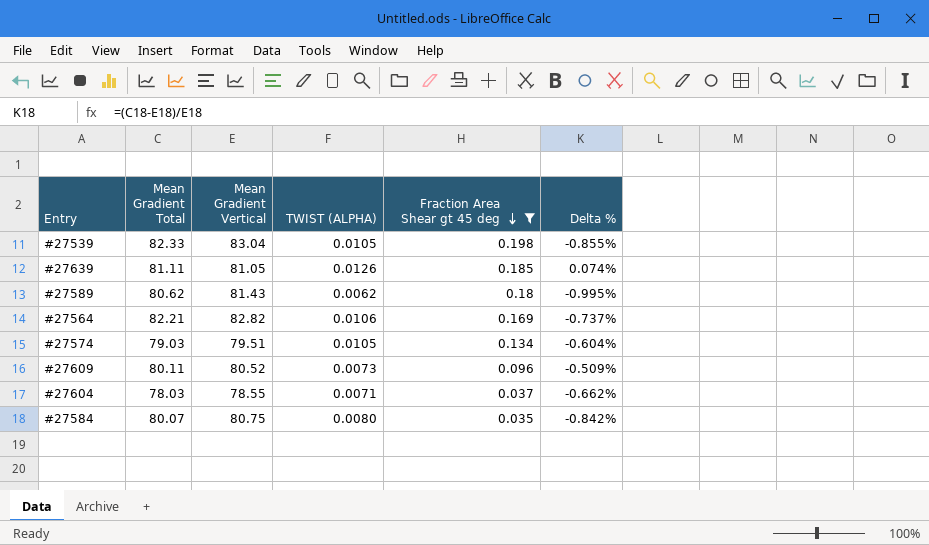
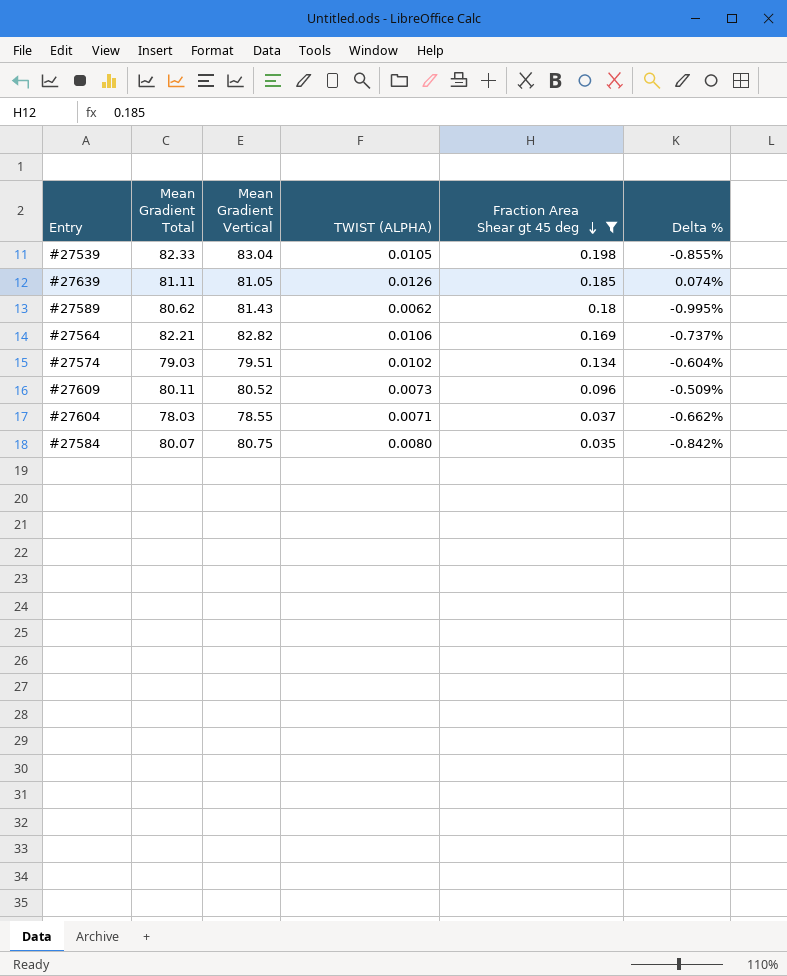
#27574 | TWIST (ALPHA): 0.0105 -> 0.0102

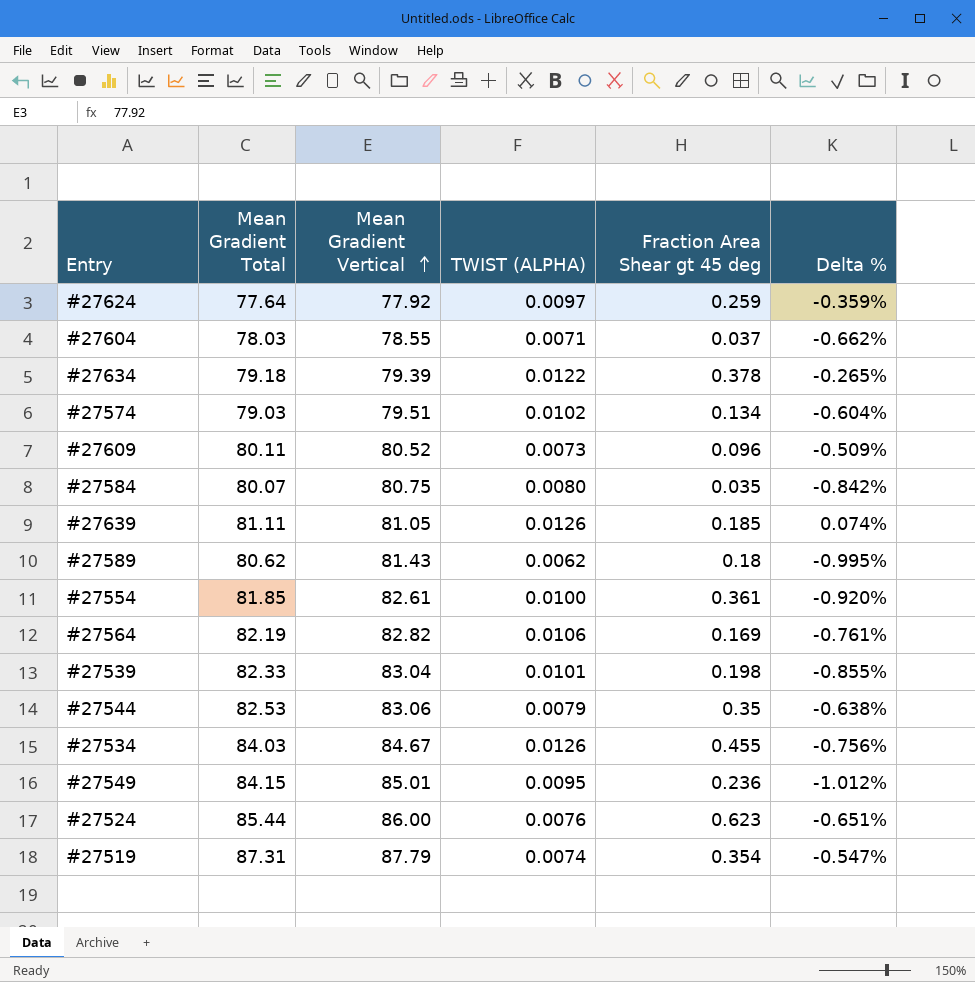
filter: Fraction Area Shear gt 45 deg <= 0.198 -> none
row order: Fraction Area Shear gt 45 deg descending -> Mean Gradient Vertical ascending
#27564 | Mean Gradient Total: 82.21 -> 82.19
#27564 | Delta %: -0.737% -> -0.761%
#27539 | TWIST (ALPHA): 0.0105 -> 0.0101

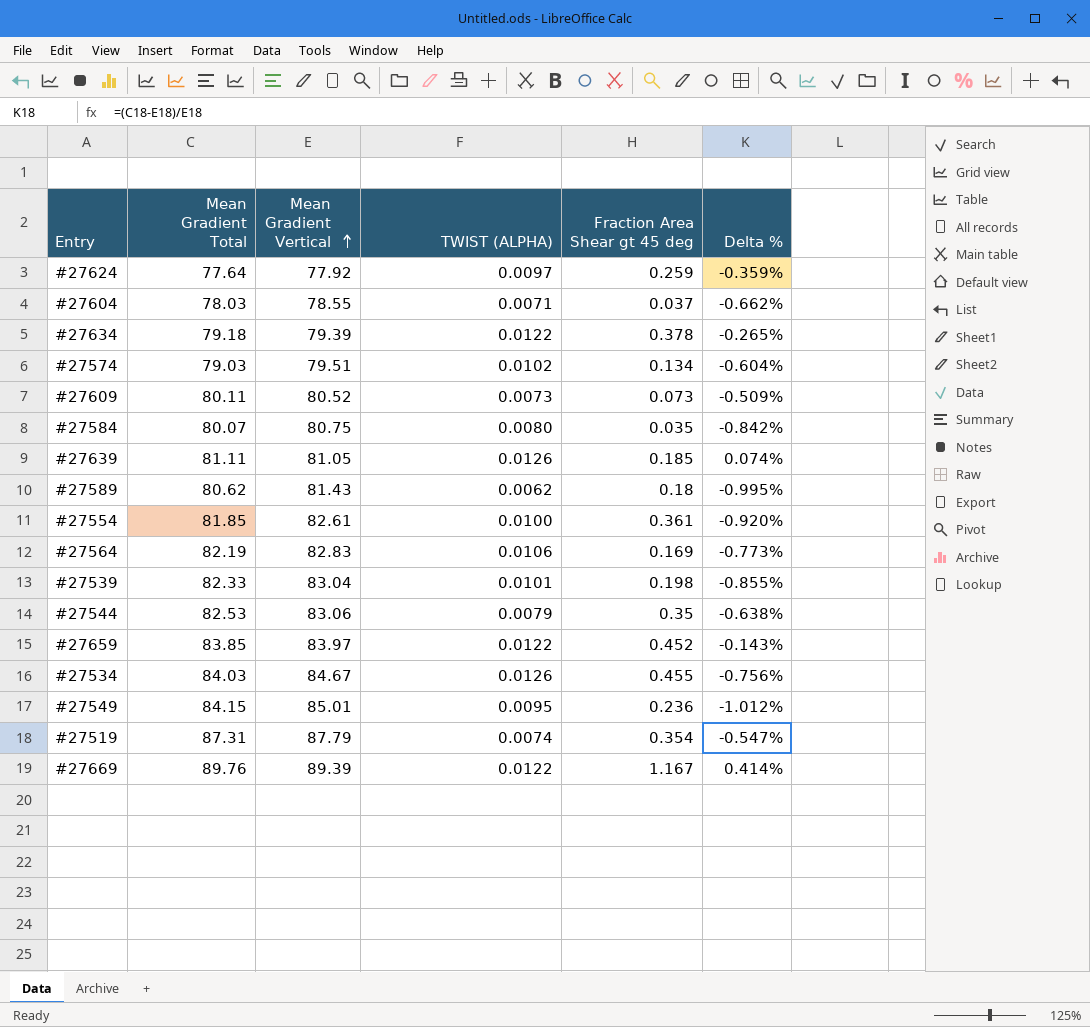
row #27524: 85.44 | 86.00 | 0.0076 | 0.623 | -0.651% -> none
#27609 | Fraction Area Shear gt 45 deg: 0.096 -> 0.073
#27564 | Mean Gradient Vertical: 82.82 -> 82.83
#27564 | Delta %: -0.761% -> -0.773%
row #27659: none -> 83.85 | 83.97 | 0.0122 | 0.452 | -0.143%
row #27669: none -> 89.76 | 89.39 | 0.0122 | 1.167 | 0.414%

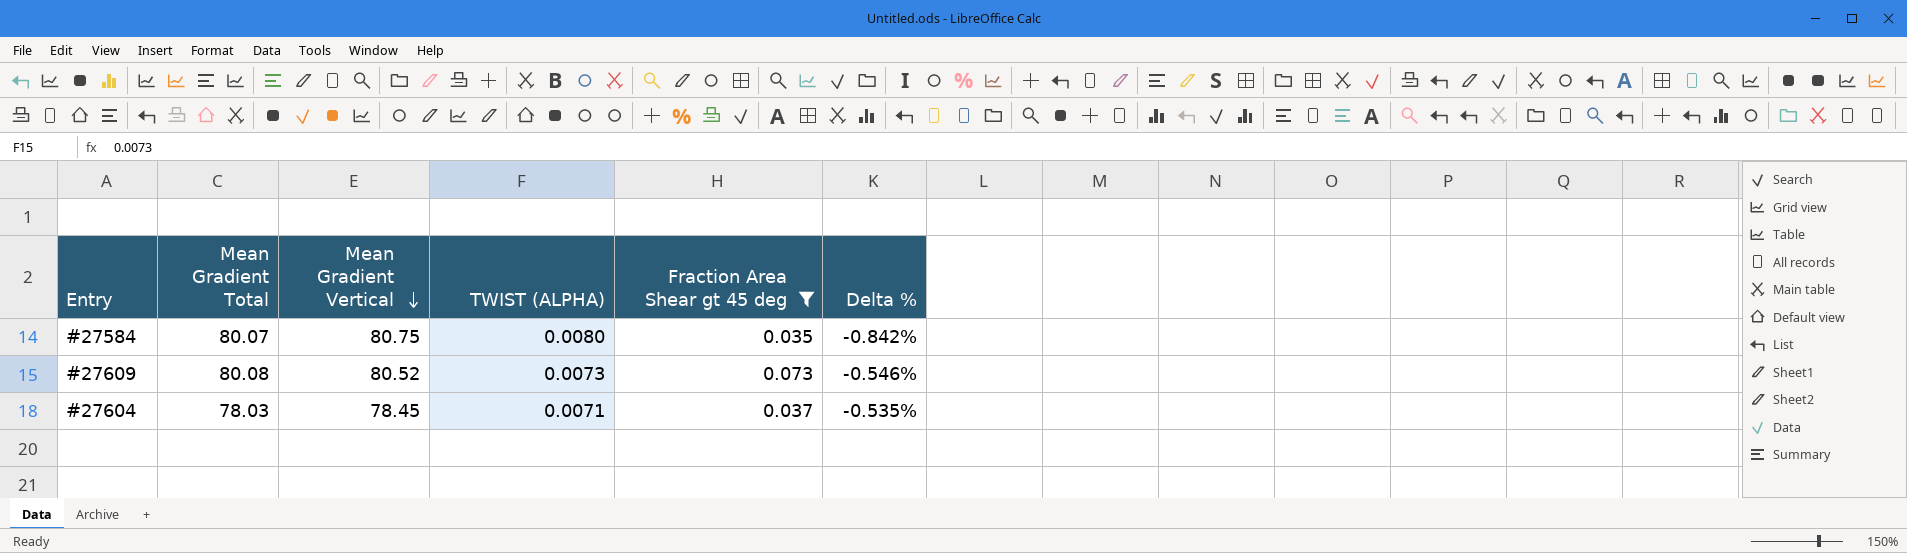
filter: none -> Fraction Area Shear gt 45 deg <= 0.073
row order: Mean Gradient Vertical ascending -> Mean Gradient Vertical descending
#27609 | Mean Gradient Total: 80.11 -> 80.08
#27609 | Delta %: -0.509% -> -0.546%
#27604 | Mean Gradient Vertical: 78.55 -> 78.45
#27604 | Delta %: -0.662% -> -0.535%

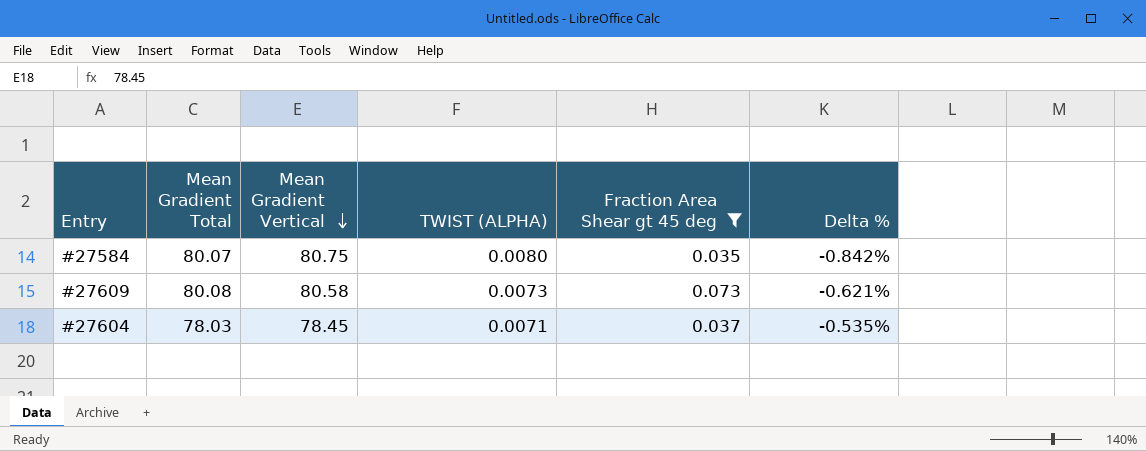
#27609 | Mean Gradient Vertical: 80.52 -> 80.58
#27609 | Delta %: -0.546% -> -0.621%

